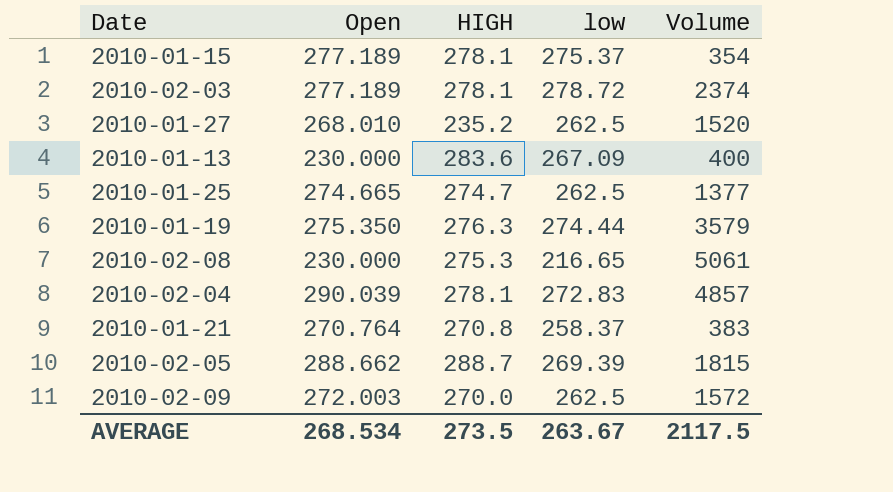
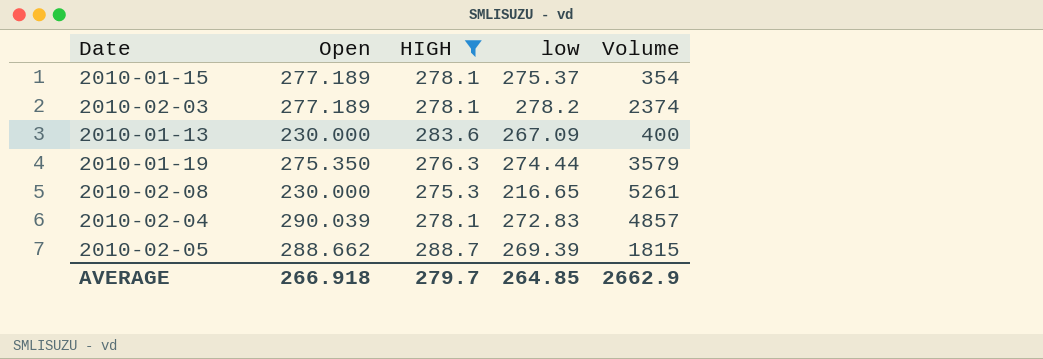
filter: none -> HIGH >= 275.3
2010-02-03 | low: 278.72 -> 278.2
2010-02-08 | Volume: 5061 -> 5261
AVERAGE | Open: 268.534 -> 266.918
AVERAGE | HIGH: 273.5 -> 279.7
AVERAGE | low: 263.67 -> 264.85
AVERAGE | Volume: 2117.5 -> 2662.9

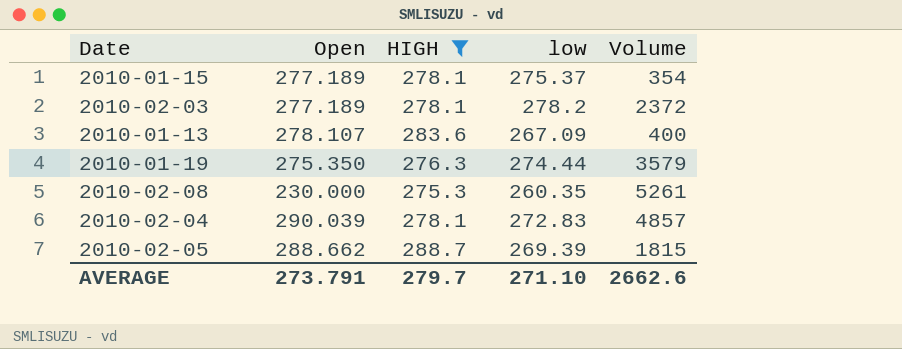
2010-02-03 | Volume: 2374 -> 2372
2010-01-13 | Open: 230.000 -> 278.107
2010-02-08 | low: 216.65 -> 260.35
AVERAGE | Open: 266.918 -> 273.791
AVERAGE | low: 264.85 -> 271.10
AVERAGE | Volume: 2662.9 -> 2662.6

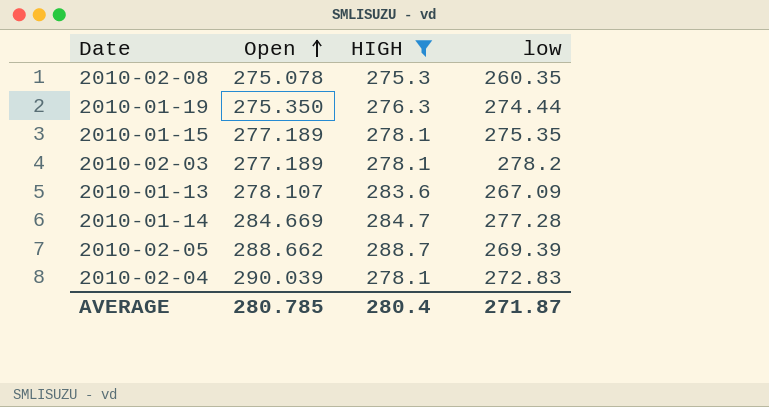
row order: none -> Open ascending
column Volume | position: 5 -> none
2010-02-08 | Open: 230.000 -> 275.078
2010-01-15 | low: 275.37 -> 275.35
row 2010-01-14: none -> 284.669 | 284.7 | 277.28
AVERAGE | Open: 273.791 -> 280.785
AVERAGE | HIGH: 279.7 -> 280.4
AVERAGE | low: 271.10 -> 271.87

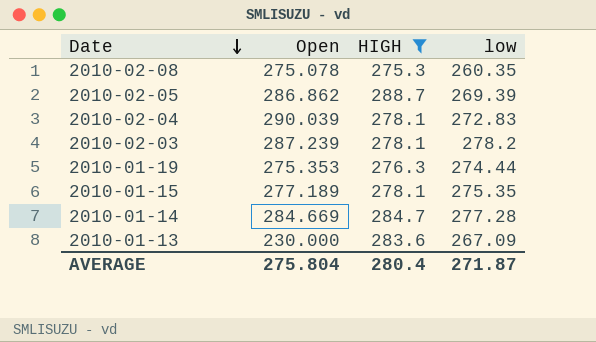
row order: Open ascending -> Date descending
2010-02-05 | Open: 288.662 -> 286.862
2010-02-03 | Open: 277.189 -> 287.239
2010-01-19 | Open: 275.350 -> 275.353
2010-01-13 | Open: 278.107 -> 230.000
AVERAGE | Open: 280.785 -> 275.804

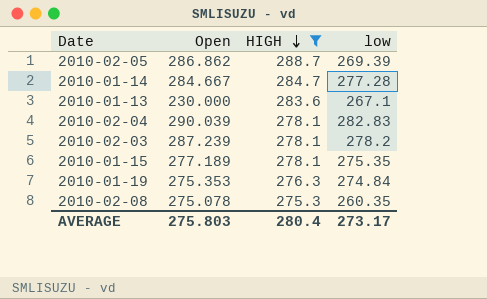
row order: Date descending -> HIGH descending
2010-01-14 | Open: 284.669 -> 284.667
2010-01-13 | low: 267.09 -> 267.1
2010-02-04 | low: 272.83 -> 282.83
2010-01-19 | low: 274.44 -> 274.84
AVERAGE | Open: 275.804 -> 275.803
AVERAGE | low: 271.87 -> 273.17

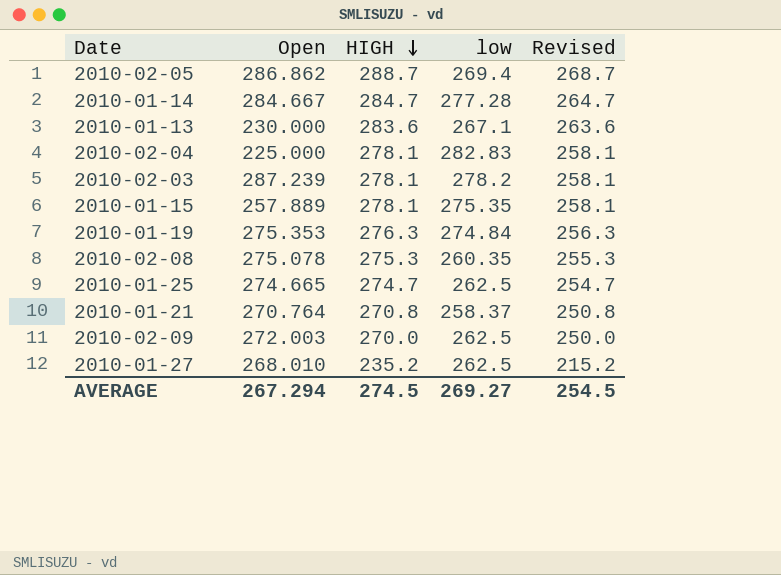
filter: HIGH >= 275.3 -> none
column Revised | formula: none -> [HIGH] - 20
2010-02-05 | low: 269.39 -> 269.4
2010-02-04 | Open: 290.039 -> 225.000
2010-01-15 | Open: 277.189 -> 257.889
AVERAGE | Open: 275.803 -> 267.294
AVERAGE | HIGH: 280.4 -> 274.5
AVERAGE | low: 273.17 -> 269.27

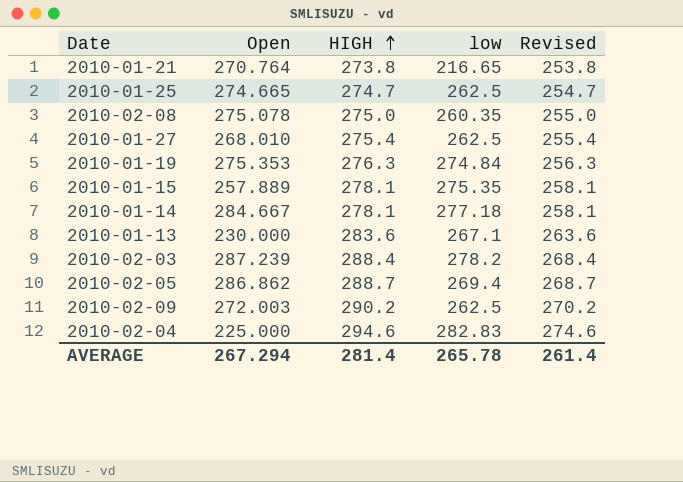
row order: HIGH descending -> HIGH ascending
2010-01-21 | HIGH: 270.8 -> 273.8
2010-01-21 | low: 258.37 -> 216.65
2010-01-21 | Revised: 250.8 -> 253.8
2010-02-08 | HIGH: 275.3 -> 275.0
2010-02-08 | Revised: 255.3 -> 255.0
2010-01-27 | HIGH: 235.2 -> 275.4
2010-01-27 | Revised: 215.2 -> 255.4
2010-01-14 | HIGH: 284.7 -> 278.1
2010-01-14 | low: 277.28 -> 277.18
2010-01-14 | Revised: 264.7 -> 258.1
2010-02-03 | HIGH: 278.1 -> 288.4
2010-02-03 | Revised: 258.1 -> 268.4
2010-02-09 | HIGH: 270.0 -> 290.2
2010-02-09 | Revised: 250.0 -> 270.2
2010-02-04 | HIGH: 278.1 -> 294.6
2010-02-04 | Revised: 258.1 -> 274.6
AVERAGE | HIGH: 274.5 -> 281.4
AVERAGE | low: 269.27 -> 265.78
AVERAGE | Revised: 254.5 -> 261.4

